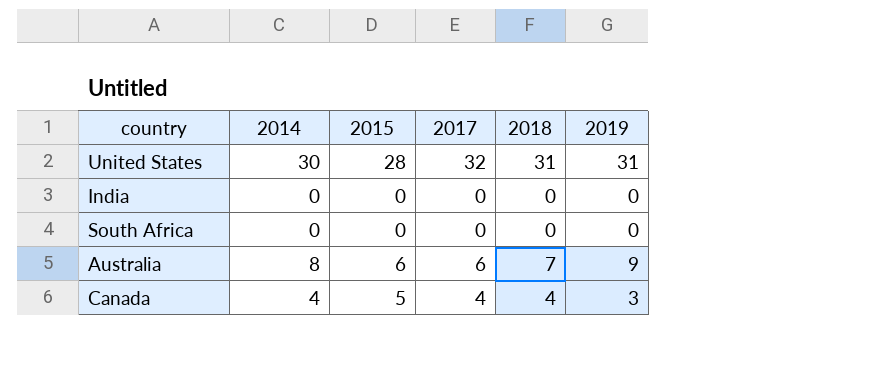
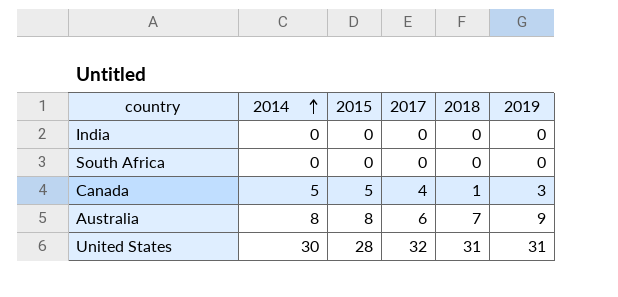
row order: none -> 2014 ascending
Canada | 2014: 4 -> 5
Canada | 2018: 4 -> 1
Australia | 2015: 6 -> 8

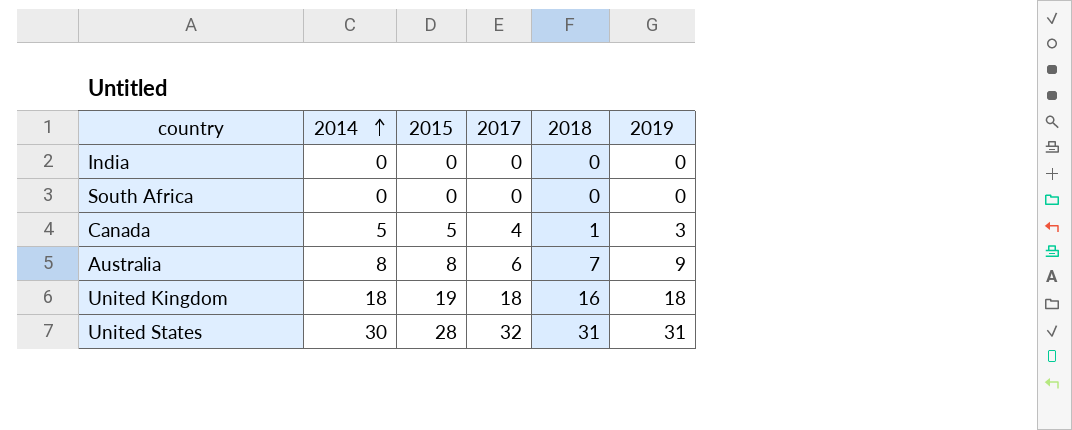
row United Kingdom: none -> 18 | 19 | 18 | 16 | 18

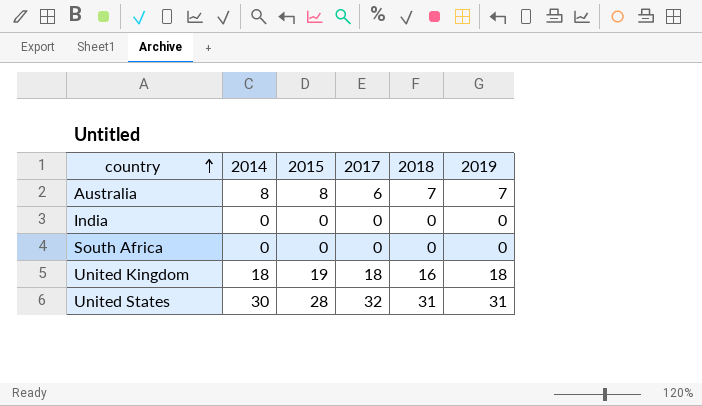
row order: 2014 ascending -> country ascending
row Canada: 5 | 5 | 4 | 1 | 3 -> none
Australia | 2019: 9 -> 7

